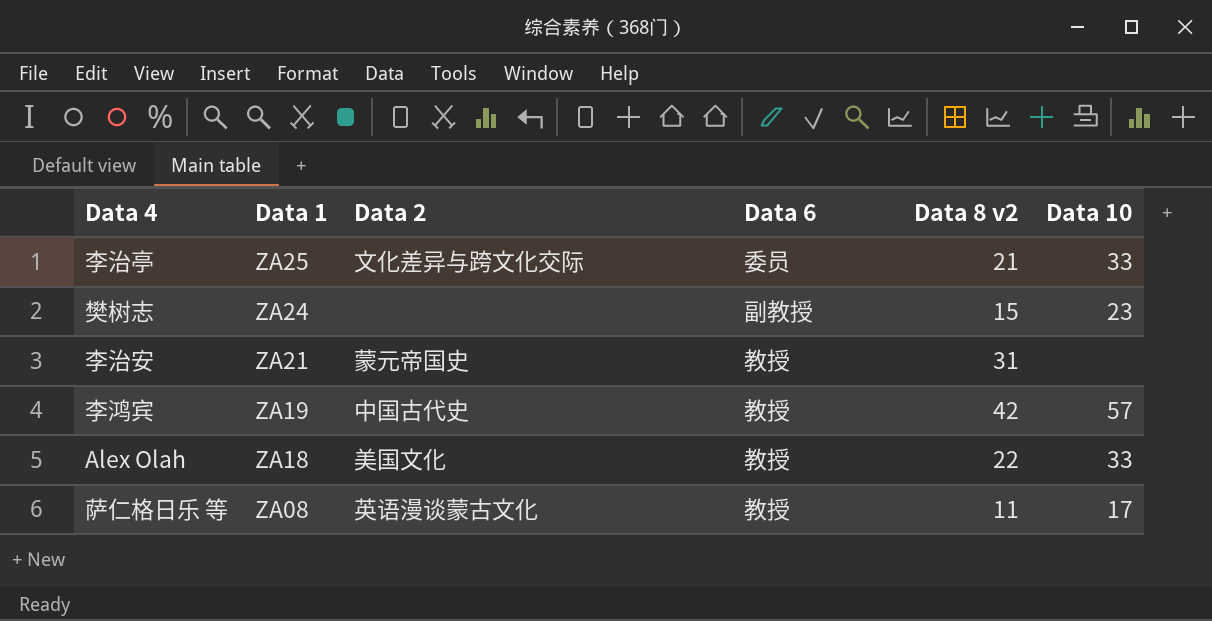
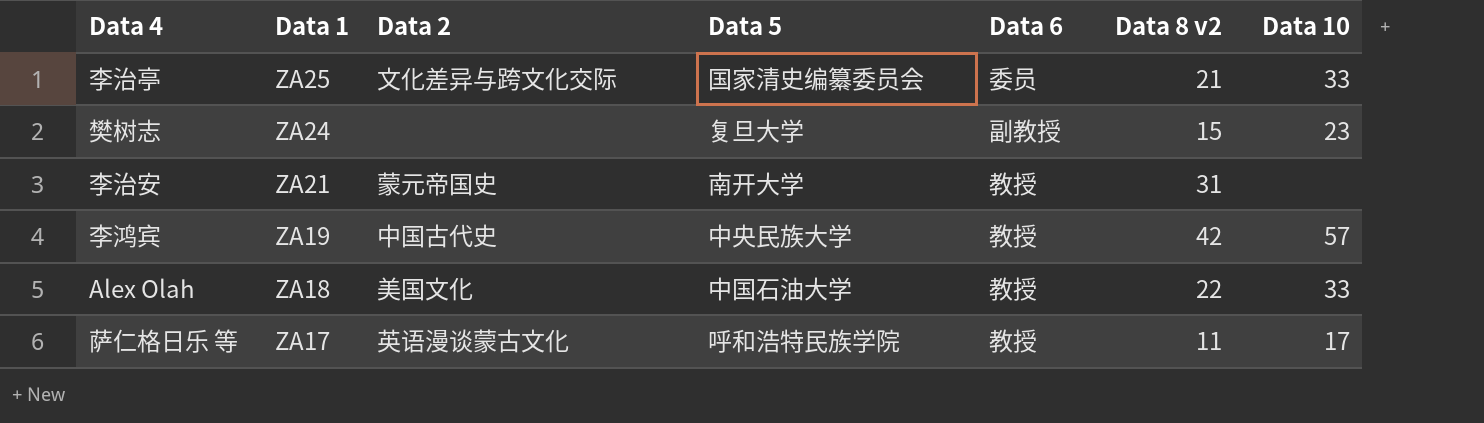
column Data 5 | position: none -> 4
萨仁格日乐 等 | Data 1: ZA08 -> ZA17

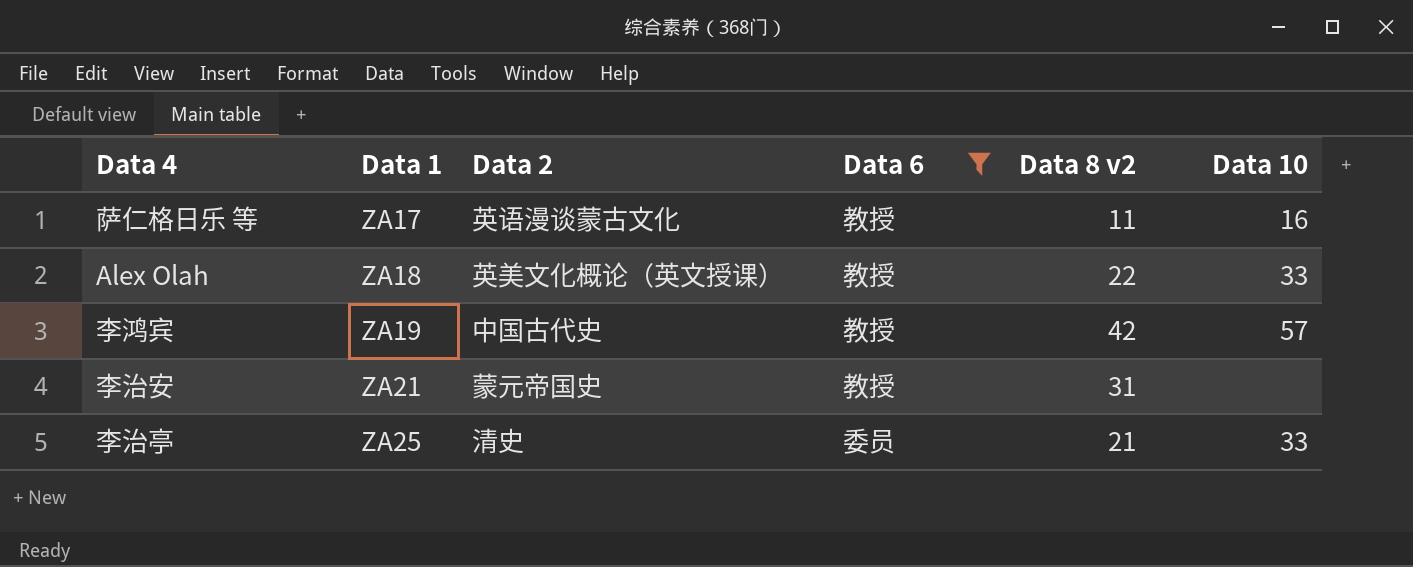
filter: none -> Data 6 != 副教授
row order: Data 1 descending -> Data 1 ascending
column Data 5 | position: 4 -> none
萨仁格日乐 等 | Data 10: 17 -> 16
Alex Olah | Data 2: 美国文化 -> 英美文化概论（英文授课）
李治亭 | Data 2: 文化差异与跨文化交际 -> 清史

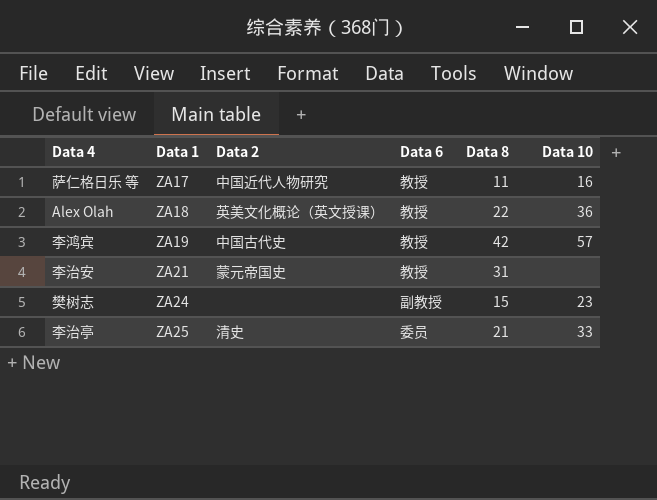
filter: Data 6 != 副教授 -> none
column name: Data 8 v2 -> Data 8
萨仁格日乐 等 | Data 2: 英语漫谈蒙古文化 -> 中国近代人物研究
Alex Olah | Data 10: 33 -> 36

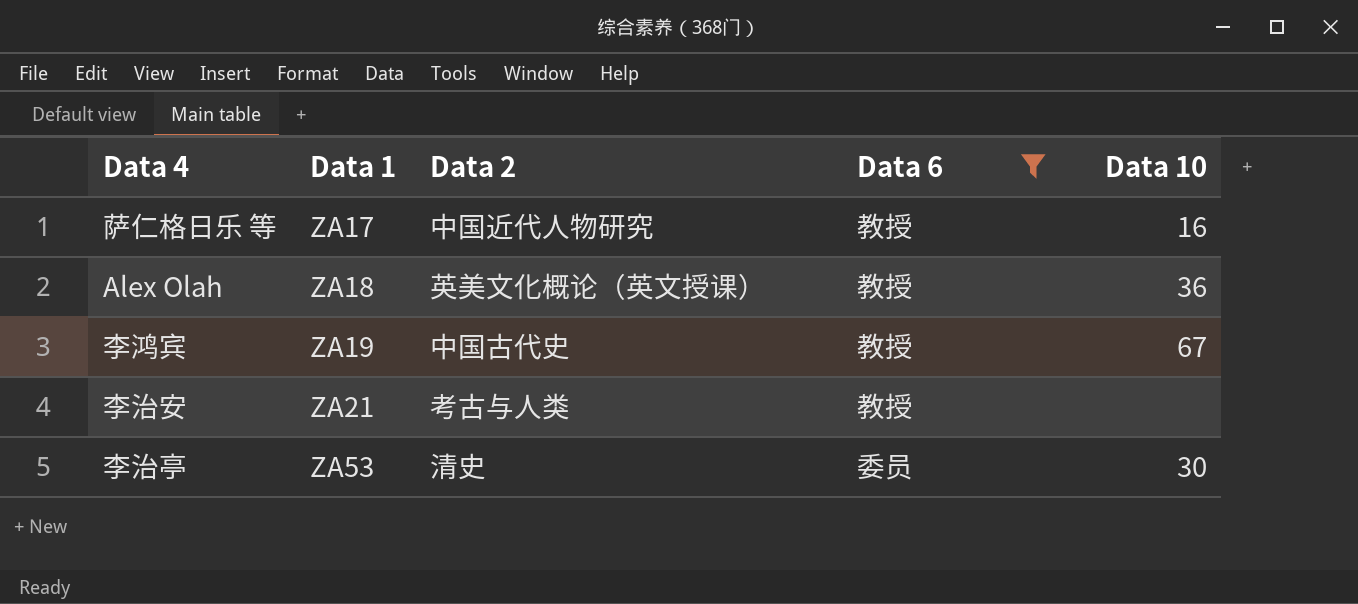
filter: none -> Data 6 != 副教授
column Data 8 | position: 5 -> none
李鸿宾 | Data 10: 57 -> 67
李治安 | Data 2: 蒙元帝国史 -> 考古与人类
李治亭 | Data 1: ZA25 -> ZA53
李治亭 | Data 10: 33 -> 30

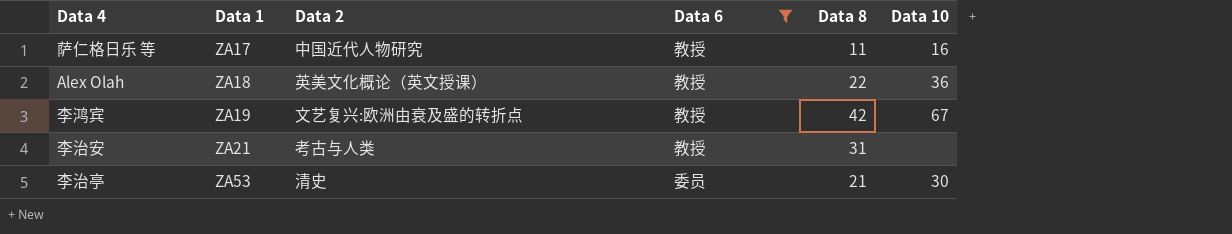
column Data 8 | position: none -> 5
李鸿宾 | Data 2: 中国古代史 -> 文艺复兴:欧洲由衰及盛的转折点

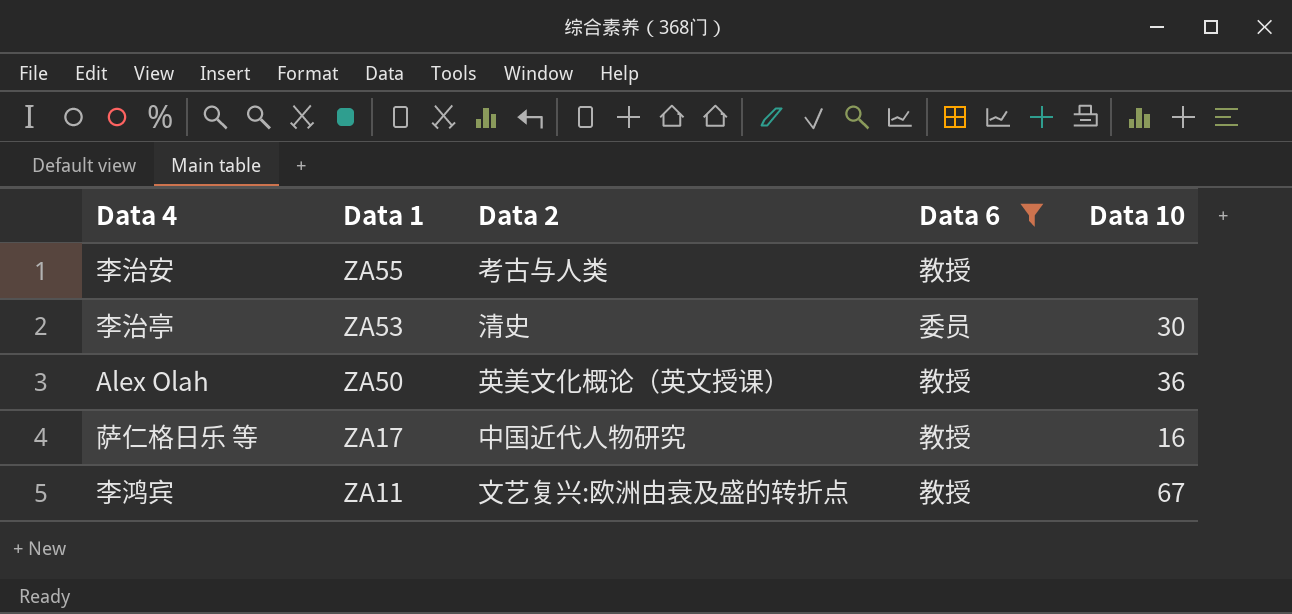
row order: Data 1 ascending -> Data 1 descending
column Data 8 | position: 5 -> none
李治安 | Data 1: ZA21 -> ZA55
Alex Olah | Data 1: ZA18 -> ZA50
李鸿宾 | Data 1: ZA19 -> ZA11

